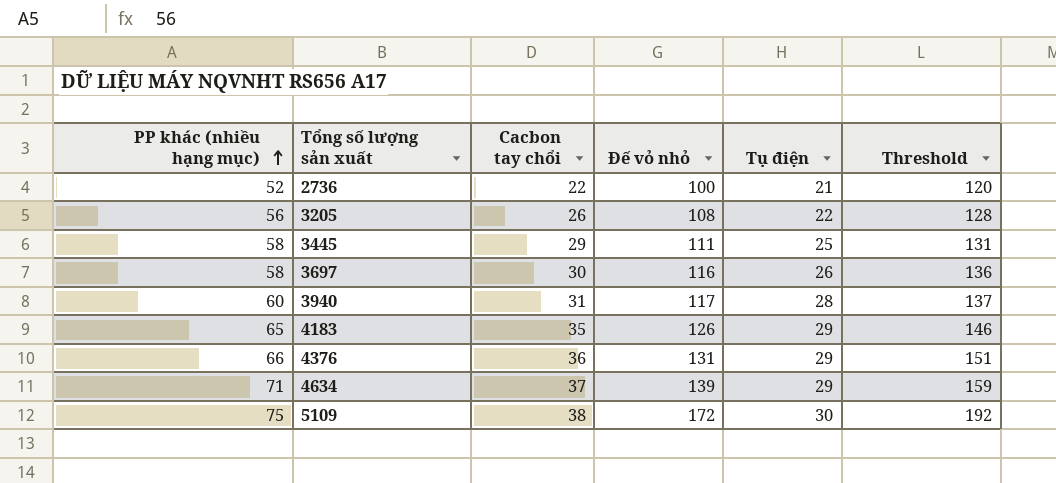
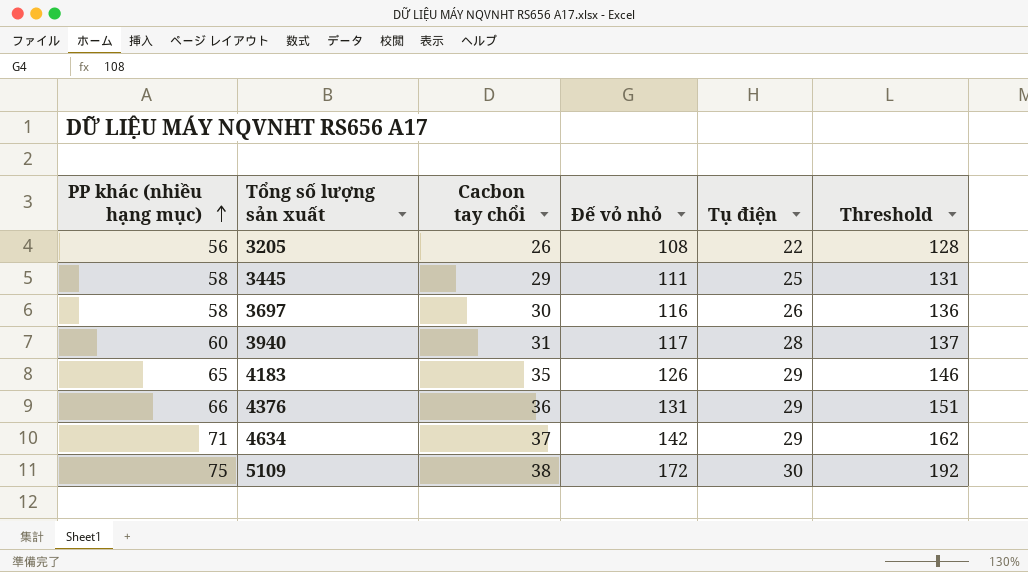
row 2736: 52 | 22 | 100 | 21 | 120 -> none
4634 | Đế vỏ nhỏ: 139 -> 142
4634 | Threshold: 159 -> 162

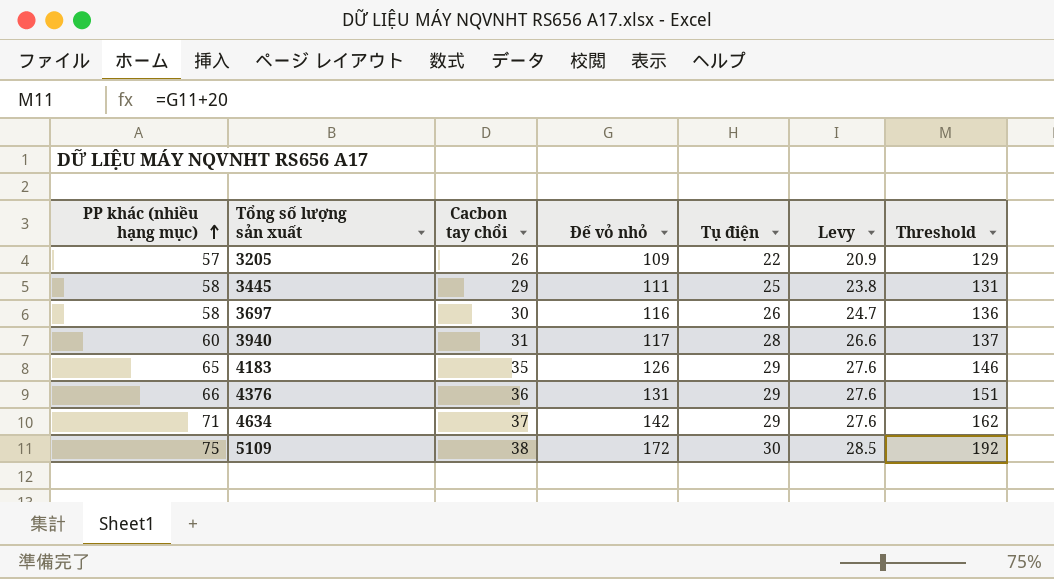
column Levy | formula: none -> [Tụ điện] * 0.95
3205 | PP khác (nhiều hạng mục): 56 -> 57
3205 | Đế vỏ nhỏ: 108 -> 109
3205 | Threshold: 128 -> 129

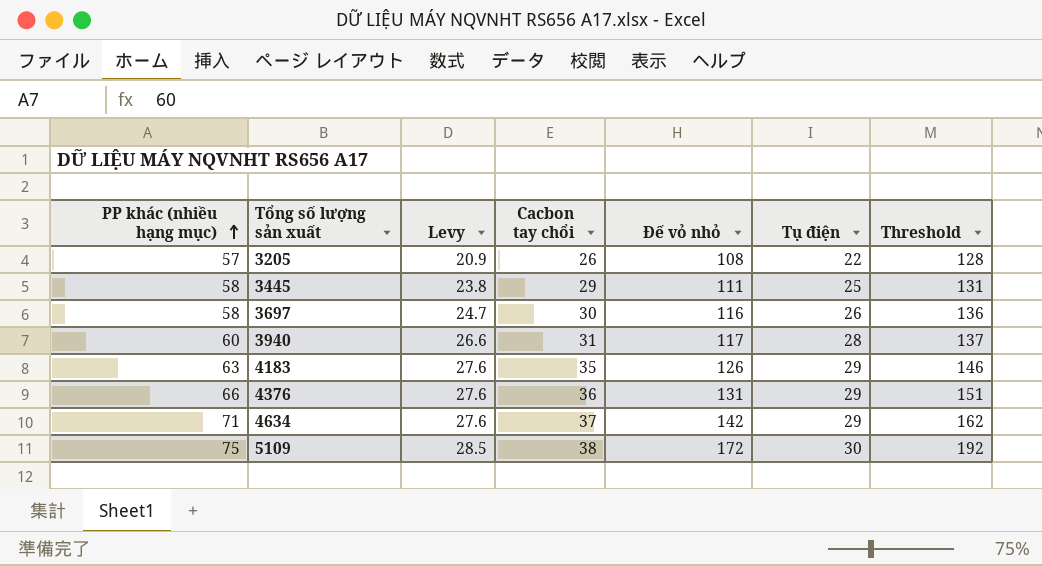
column Levy | position: 6 -> 3
3205 | Đế vỏ nhỏ: 109 -> 108
3205 | Threshold: 129 -> 128
4183 | PP khác (nhiều hạng mục): 65 -> 63

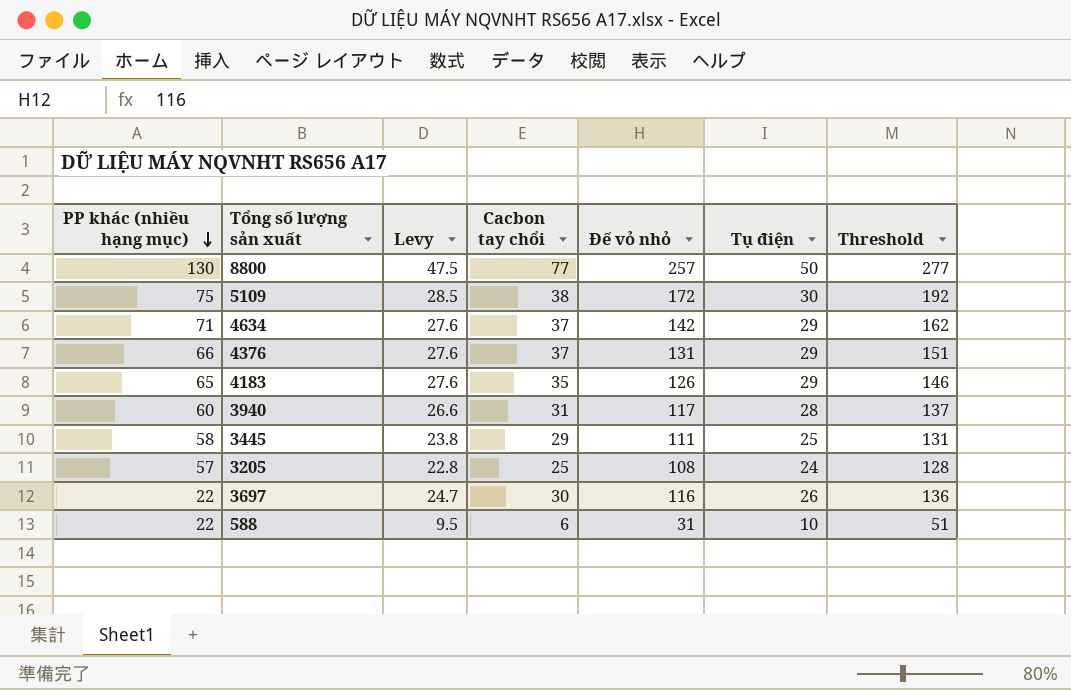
row order: PP khác (nhiều hạng mục) ascending -> PP khác (nhiều hạng mục) descending
row 8800: none -> 130 | 47.5 | 77 | 257 | 50 | 277
4376 | Cacbon tay chổi: 36 -> 37
4183 | PP khác (nhiều hạng mục): 63 -> 65
3205 | Levy: 20.9 -> 22.8
3205 | Cacbon tay chổi: 26 -> 25
3205 | Tụ điện: 22 -> 24
3697 | PP khác (nhiều hạng mục): 58 -> 22
row 588: none -> 22 | 9.5 | 6 | 31 | 10 | 51

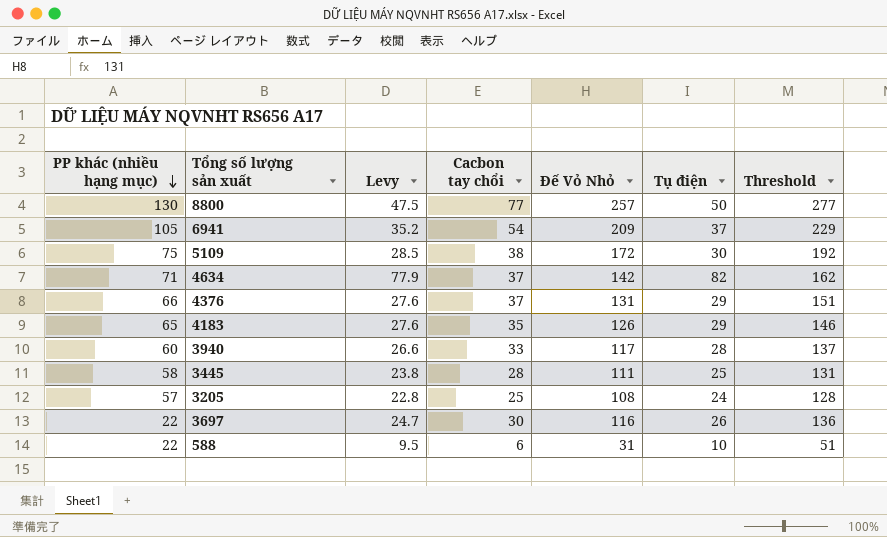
column name: Đế vỏ nhỏ -> Đế Vỏ Nhỏ
row 6941: none -> 105 | 35.2 | 54 | 209 | 37 | 229
4634 | Levy: 27.6 -> 77.9
4634 | Tụ điện: 29 -> 82
3940 | Cacbon tay chổi: 31 -> 33
3445 | Cacbon tay chổi: 29 -> 28

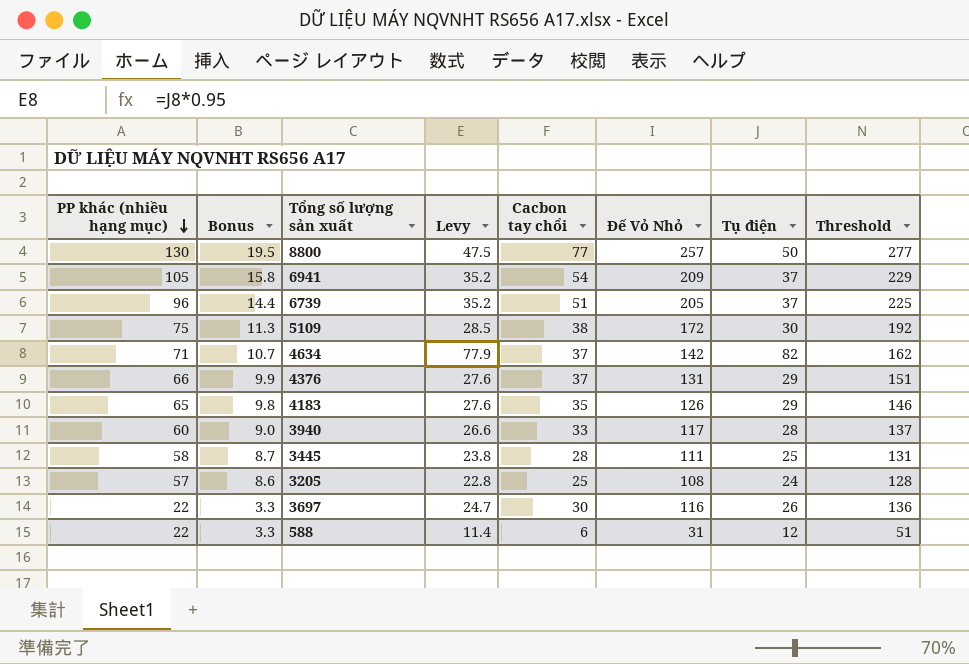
column Bonus | formula: none -> [PP khác (nhiều hạng mục)] * 0.15
row 6739: none -> 96 | 14.4 | 35.2 | 51 | 205 | 37 | 225
588 | Levy: 9.5 -> 11.4
588 | Tụ điện: 10 -> 12

